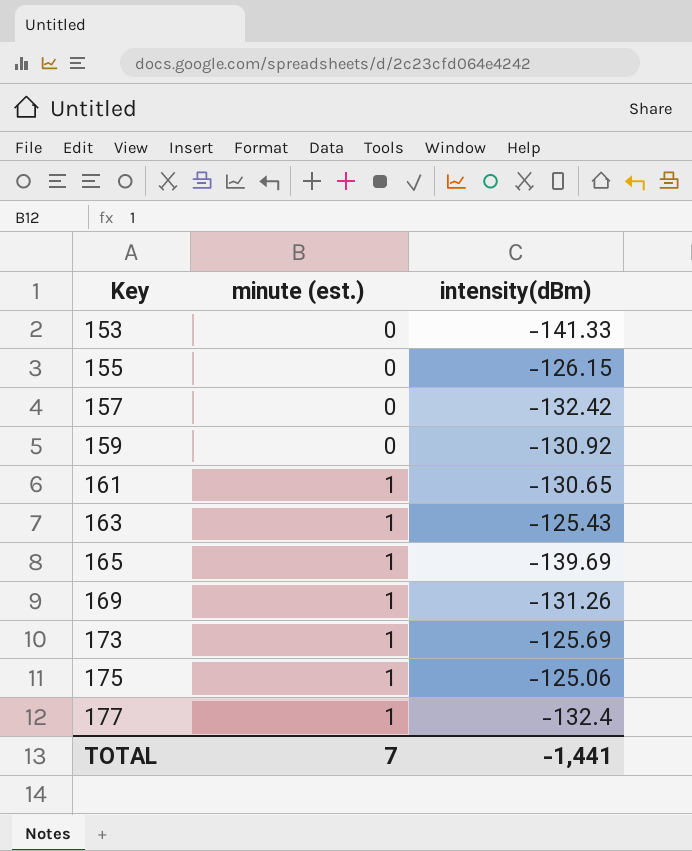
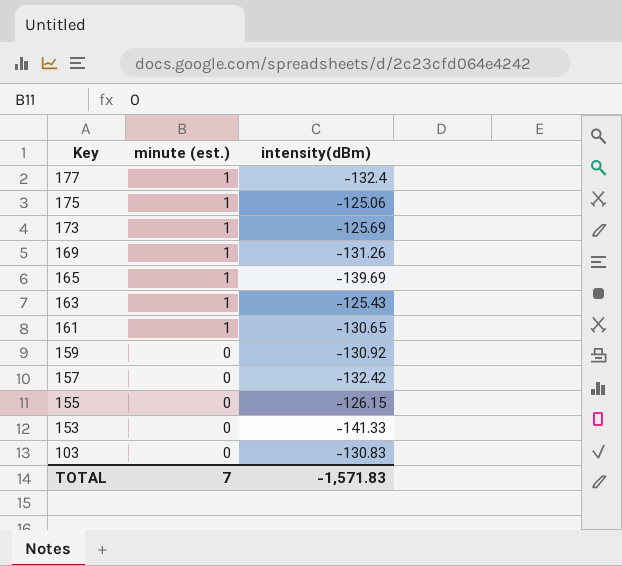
row order: Key ascending -> Key descending
row 103: none -> 0 | -130.83
TOTAL | intensity(dBm): -1,441 -> -1,571.83

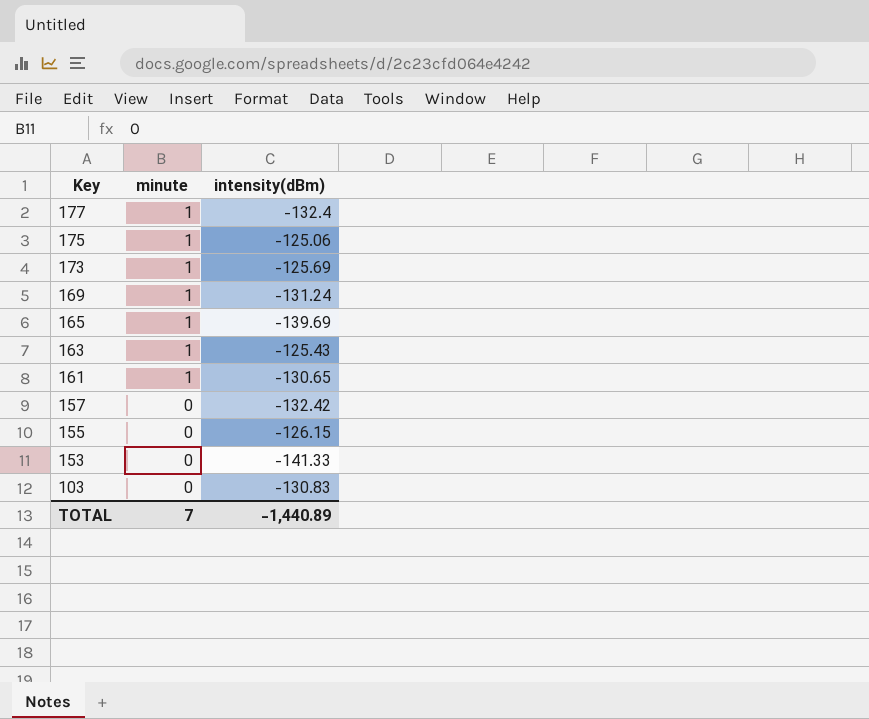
column name: minute (est.) -> minute
row 159: 0 | -130.92 -> none
169 | intensity(dBm): -131.26 -> -131.24
TOTAL | intensity(dBm): -1,571.83 -> -1,440.89

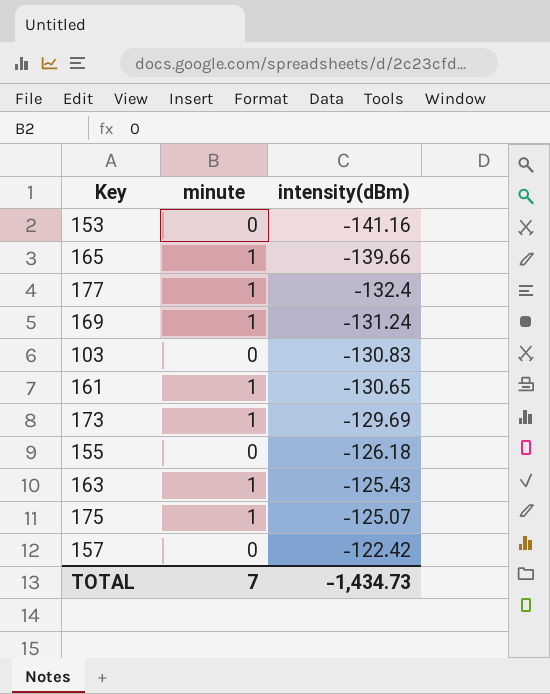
row order: Key descending -> intensity(dBm) ascending
153 | intensity(dBm): -141.33 -> -141.16
165 | intensity(dBm): -139.69 -> -139.66
173 | intensity(dBm): -125.69 -> -129.69
155 | intensity(dBm): -126.15 -> -126.18
175 | intensity(dBm): -125.06 -> -125.07
157 | intensity(dBm): -132.42 -> -122.42
TOTAL | intensity(dBm): -1,440.89 -> -1,434.73

